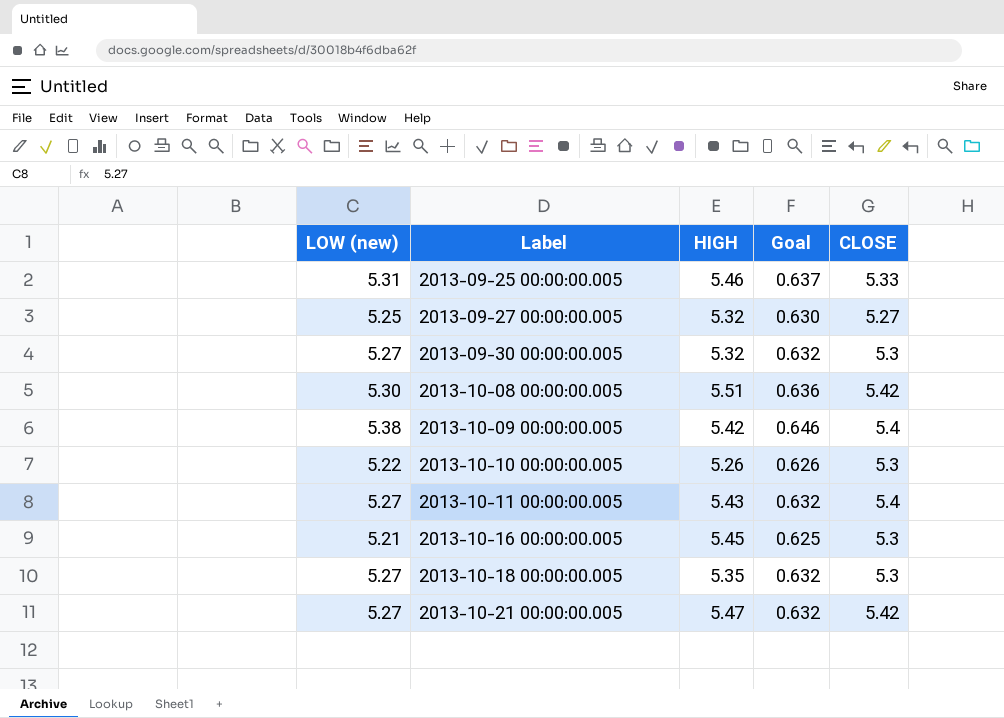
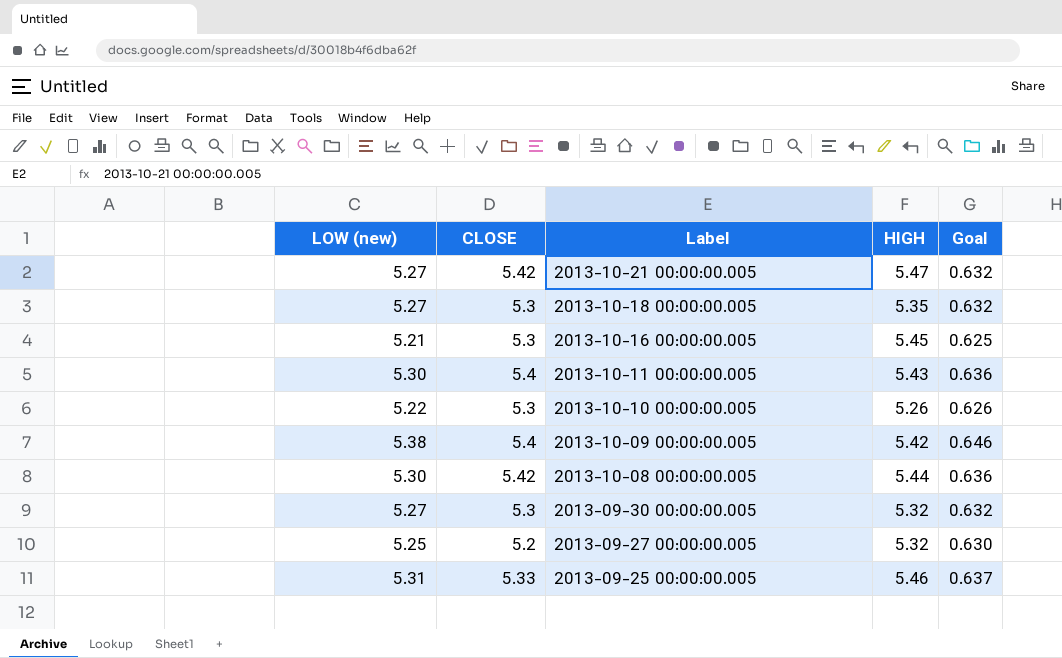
row order: Label ascending -> Label descending
column CLOSE | position: 5 -> 2
2013-10-11 00:00:00.005 | LOW (new): 5.27 -> 5.30
2013-10-11 00:00:00.005 | Goal: 0.632 -> 0.636
2013-10-08 00:00:00.005 | HIGH: 5.51 -> 5.44
2013-09-27 00:00:00.005 | CLOSE: 5.27 -> 5.2

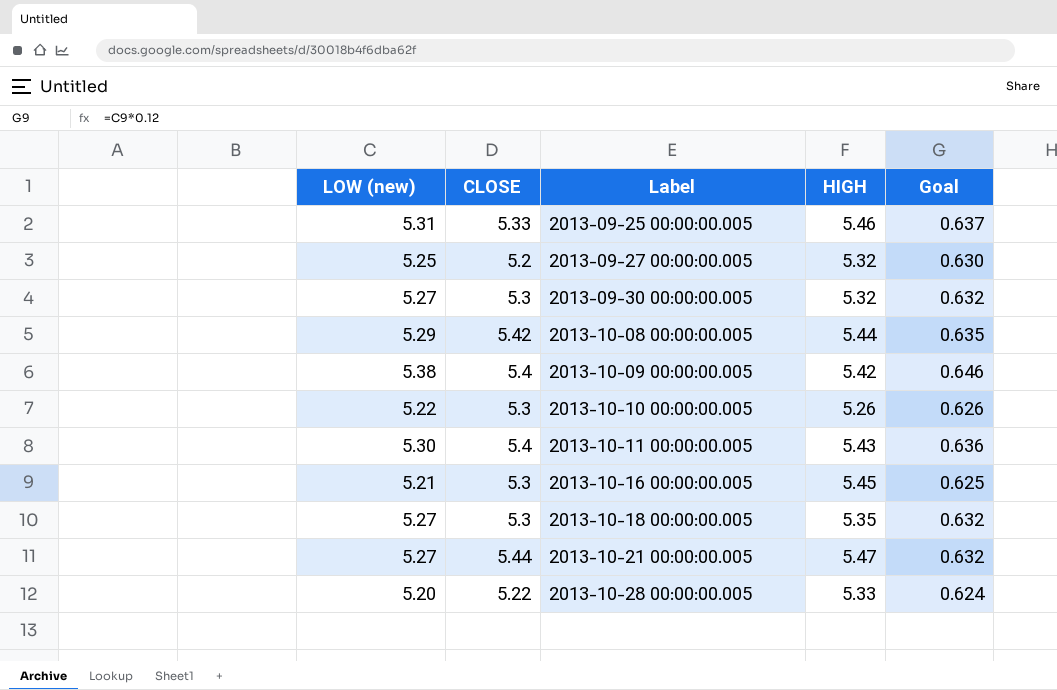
row order: Label descending -> Label ascending
2013-10-08 00:00:00.005 | LOW (new): 5.30 -> 5.29
2013-10-08 00:00:00.005 | Goal: 0.636 -> 0.635
2013-10-21 00:00:00.005 | CLOSE: 5.42 -> 5.44
row 2013-10-28 00:00:00.005: none -> 5.20 | 5.22 | 5.33 | 0.624

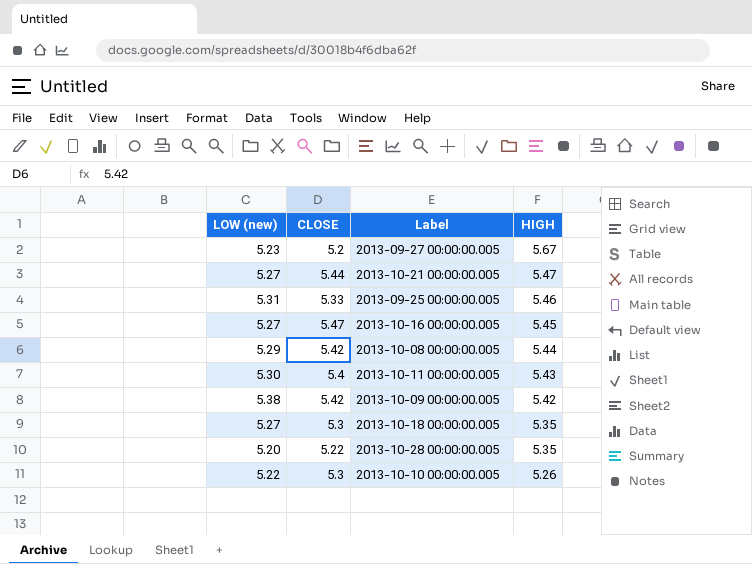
row order: Label ascending -> HIGH descending
column Goal | formula: [LOW (new)] * 0.12 -> none
row 2013-09-30 00:00:00.005: 5.27 | 5.3 | 5.32 | 0.632 -> none
2013-09-27 00:00:00.005 | LOW (new): 5.25 -> 5.23
2013-09-27 00:00:00.005 | HIGH: 5.32 -> 5.67
2013-10-16 00:00:00.005 | LOW (new): 5.21 -> 5.27
2013-10-16 00:00:00.005 | CLOSE: 5.3 -> 5.47
2013-10-09 00:00:00.005 | CLOSE: 5.4 -> 5.42
2013-10-28 00:00:00.005 | HIGH: 5.33 -> 5.35

